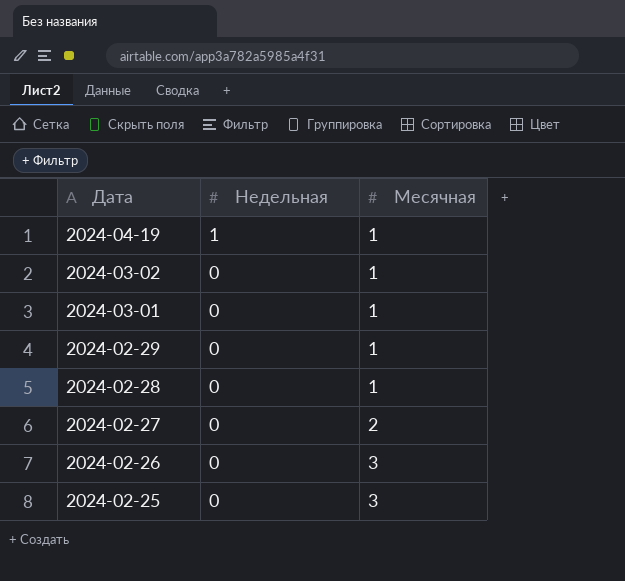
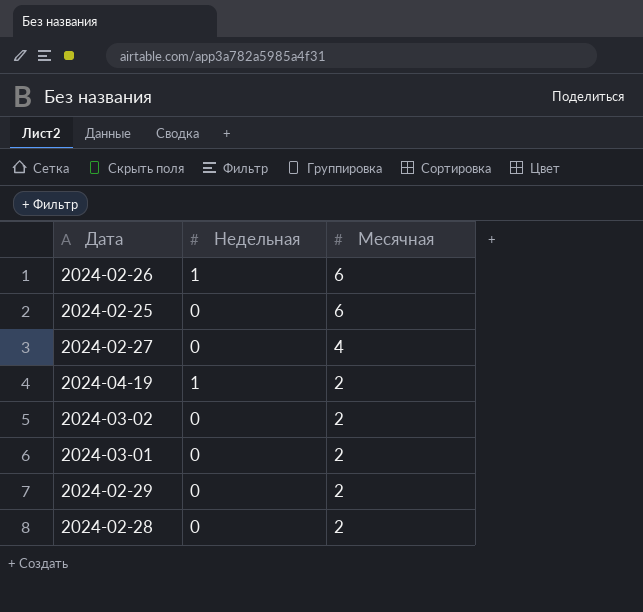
row order: Дата descending -> Месячная descending
2024-02-26 | Недельная: 0 -> 1
2024-02-26 | Месячная: 3 -> 6
2024-02-25 | Месячная: 3 -> 6
2024-02-27 | Месячная: 2 -> 4
2024-04-19 | Месячная: 1 -> 2
2024-03-02 | Месячная: 1 -> 2
2024-03-01 | Месячная: 1 -> 2
2024-02-29 | Месячная: 1 -> 2
2024-02-28 | Месячная: 1 -> 2

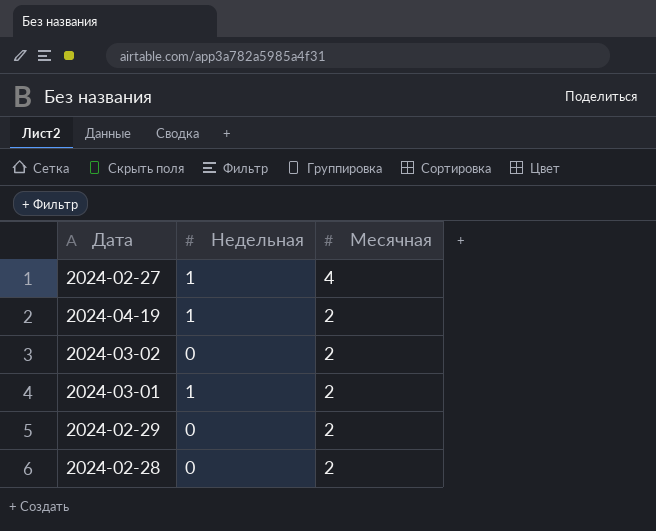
row 2024-02-26: 1 | 6 -> none
row 2024-02-25: 0 | 6 -> none
2024-02-27 | Недельная: 0 -> 1
2024-03-01 | Недельная: 0 -> 1

